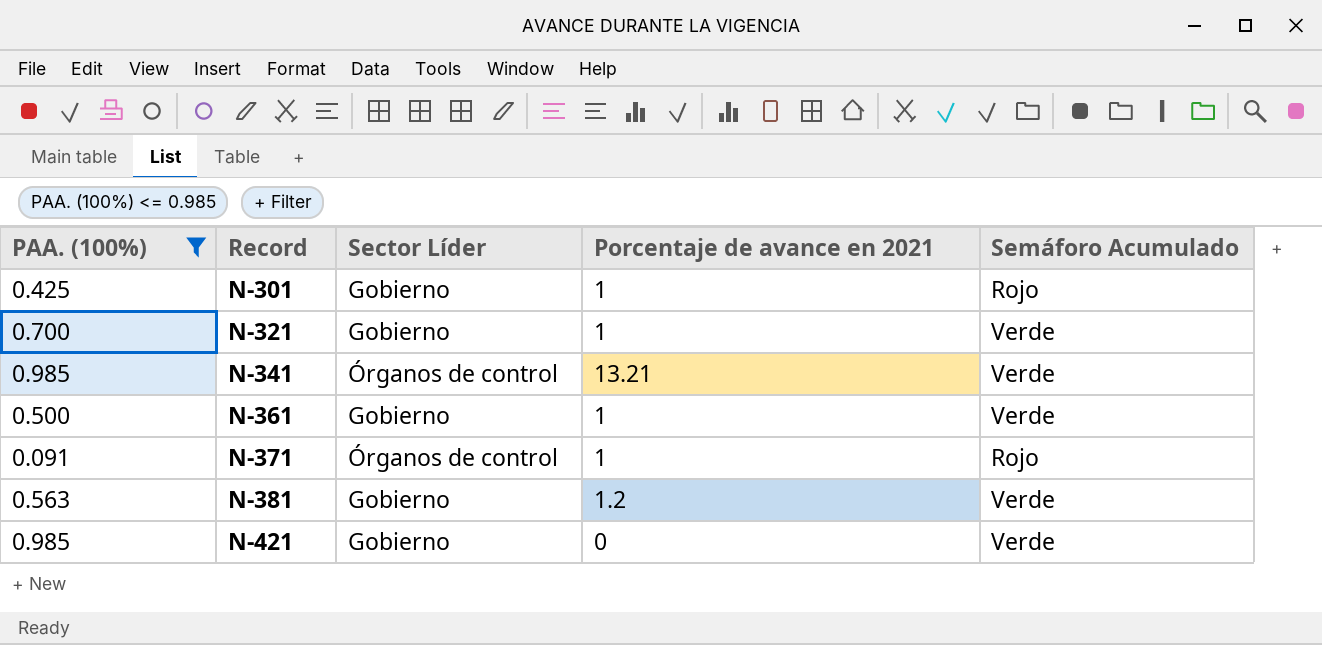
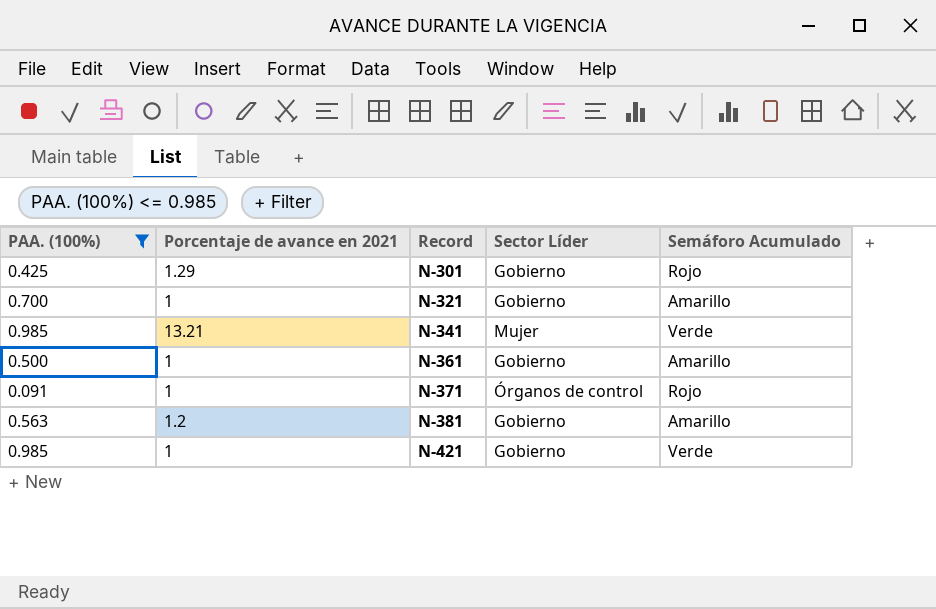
column Porcentaje de avance en 2021 | position: 4 -> 2
N-301 | Porcentaje de avance en 2021: 1 -> 1.29
N-321 | Semáforo Acumulado: Verde -> Amarillo
N-341 | Sector Líder: Órganos de control -> Mujer
N-361 | Semáforo Acumulado: Verde -> Amarillo
N-381 | Semáforo Acumulado: Verde -> Amarillo
N-421 | Porcentaje de avance en 2021: 0 -> 1

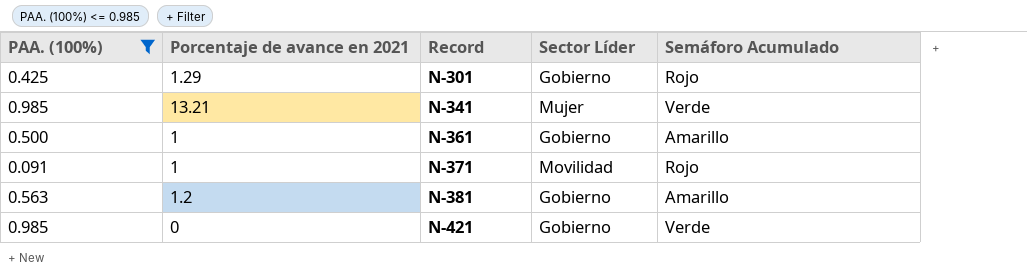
row N-321: 0.700 | 1 | Gobierno | Amarillo -> none
N-371 | Sector Líder: Órganos de control -> Movilidad
N-421 | Porcentaje de avance en 2021: 1 -> 0

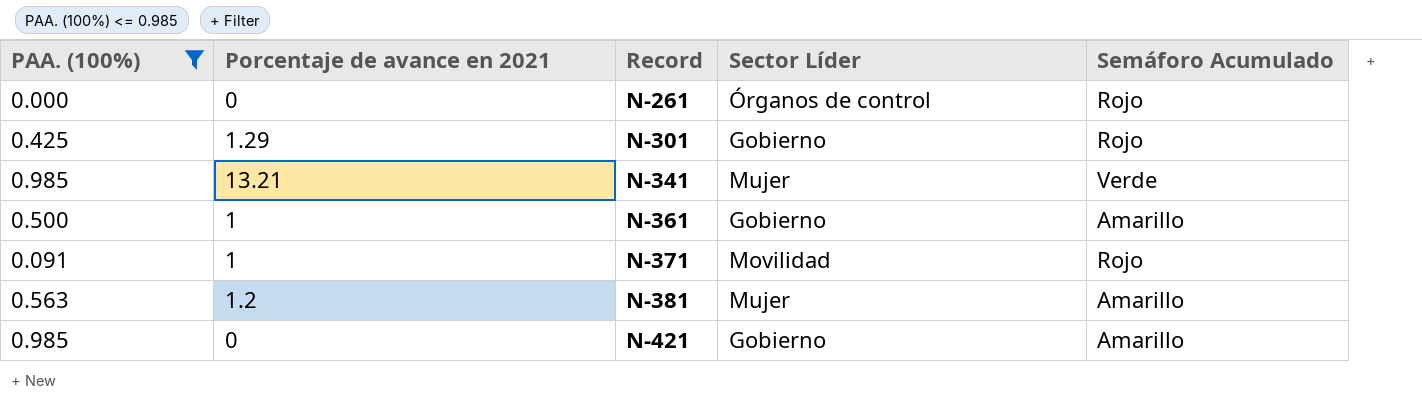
row N-261: none -> 0.000 | 0 | Órganos de control | Rojo
N-381 | Sector Líder: Gobierno -> Mujer
N-421 | Semáforo Acumulado: Verde -> Amarillo

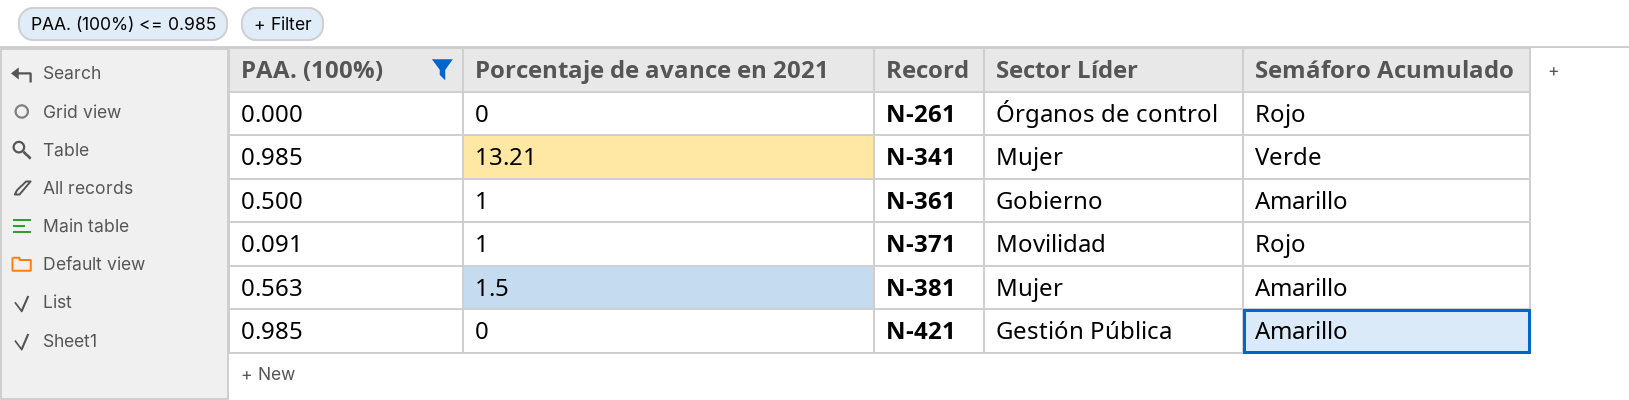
row N-301: 0.425 | 1.29 | Gobierno | Rojo -> none
N-381 | Porcentaje de avance en 2021: 1.2 -> 1.5
N-421 | Sector Líder: Gobierno -> Gestión Pública

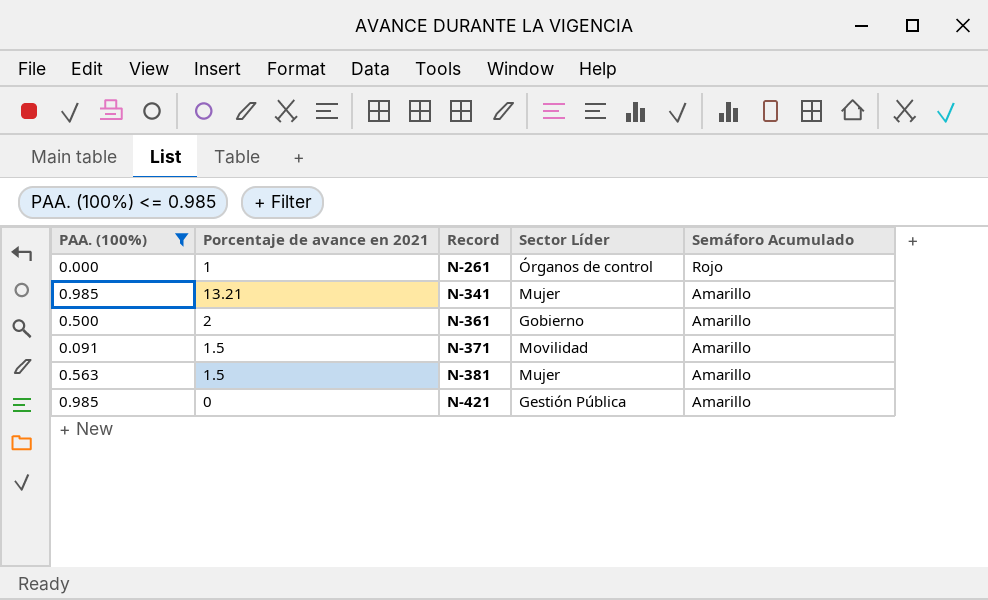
N-261 | Porcentaje de avance en 2021: 0 -> 1
N-341 | Semáforo Acumulado: Verde -> Amarillo
N-361 | Porcentaje de avance en 2021: 1 -> 2
N-371 | Porcentaje de avance en 2021: 1 -> 1.5
N-371 | Semáforo Acumulado: Rojo -> Amarillo

